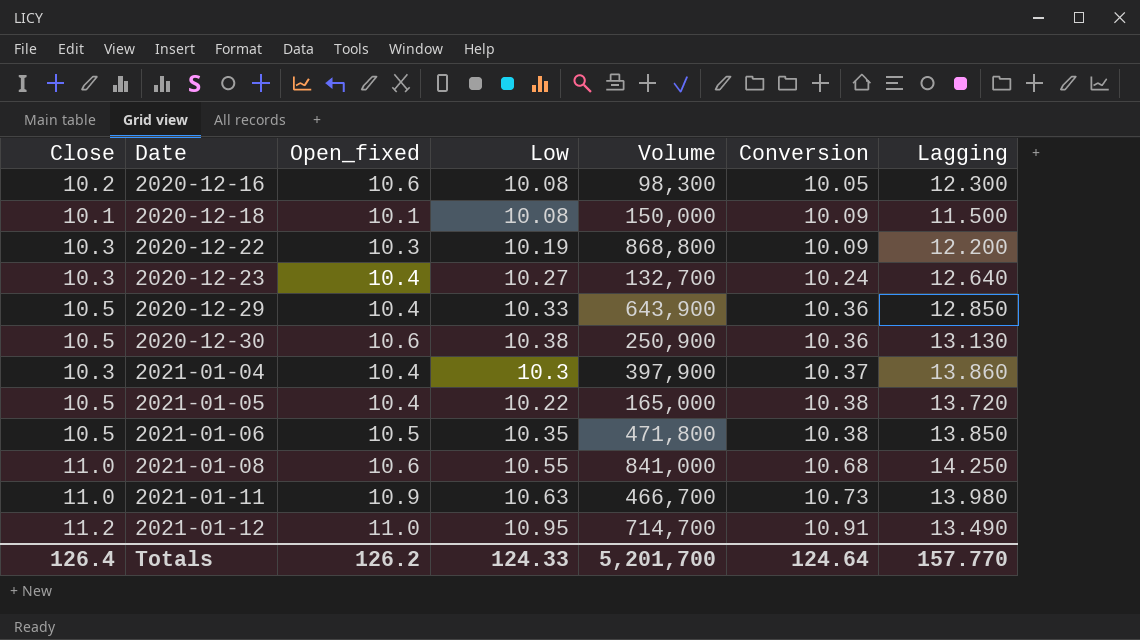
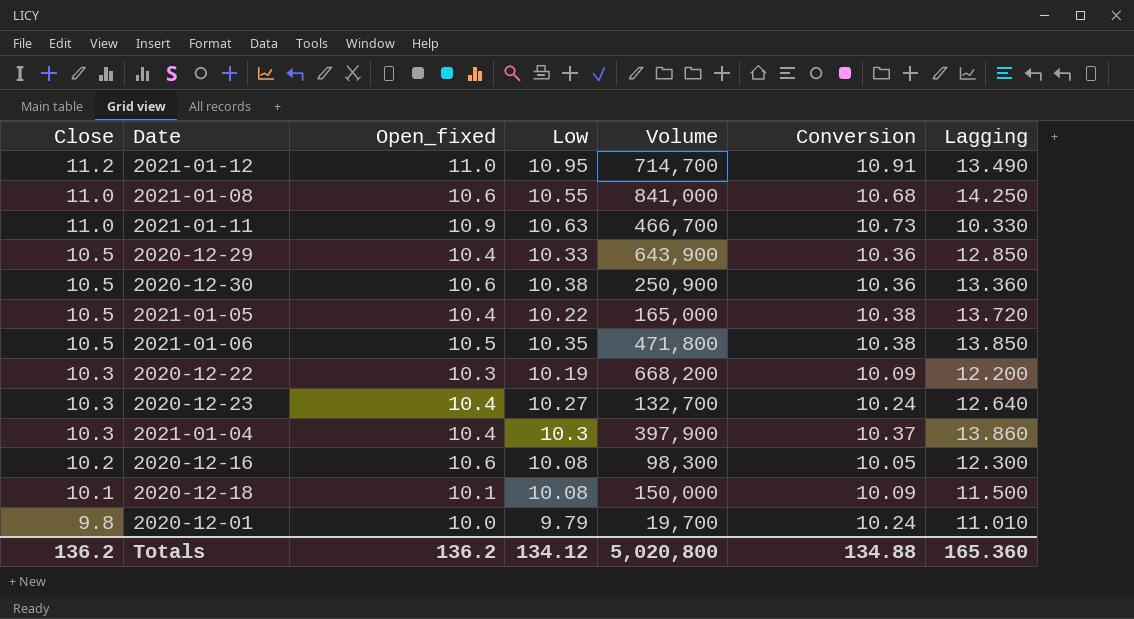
row order: Date ascending -> Close descending
2021-01-11 | Lagging: 13.980 -> 10.330
2020-12-30 | Lagging: 13.130 -> 13.360
2020-12-22 | Volume: 868,800 -> 668,200
row 2020-12-01: none -> 9.8 | 10.0 | 9.79 | 19,700 | 10.24 | 11.010
Totals | Close: 126.4 -> 136.2
Totals | Open_fixed: 126.2 -> 136.2
Totals | Low: 124.33 -> 134.12
Totals | Volume: 5,201,700 -> 5,020,800
Totals | Conversion: 124.64 -> 134.88
Totals | Lagging: 157.770 -> 165.360

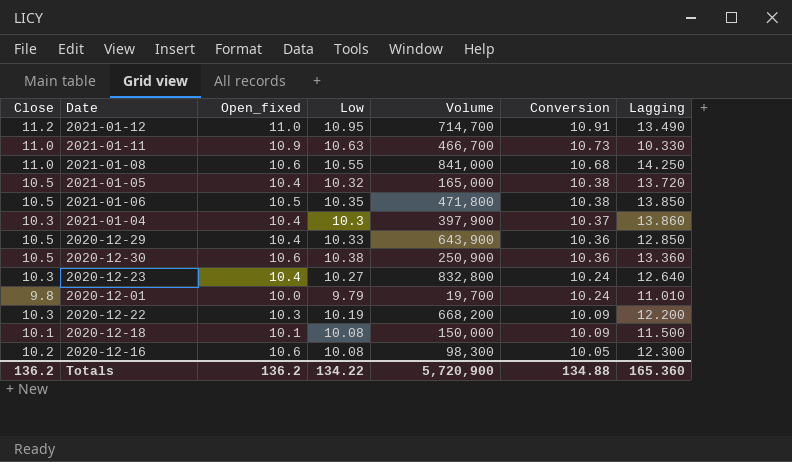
row order: Close descending -> Conversion descending
2021-01-05 | Low: 10.22 -> 10.32
2020-12-23 | Volume: 132,700 -> 832,800
Totals | Low: 134.12 -> 134.22
Totals | Volume: 5,020,800 -> 5,720,900

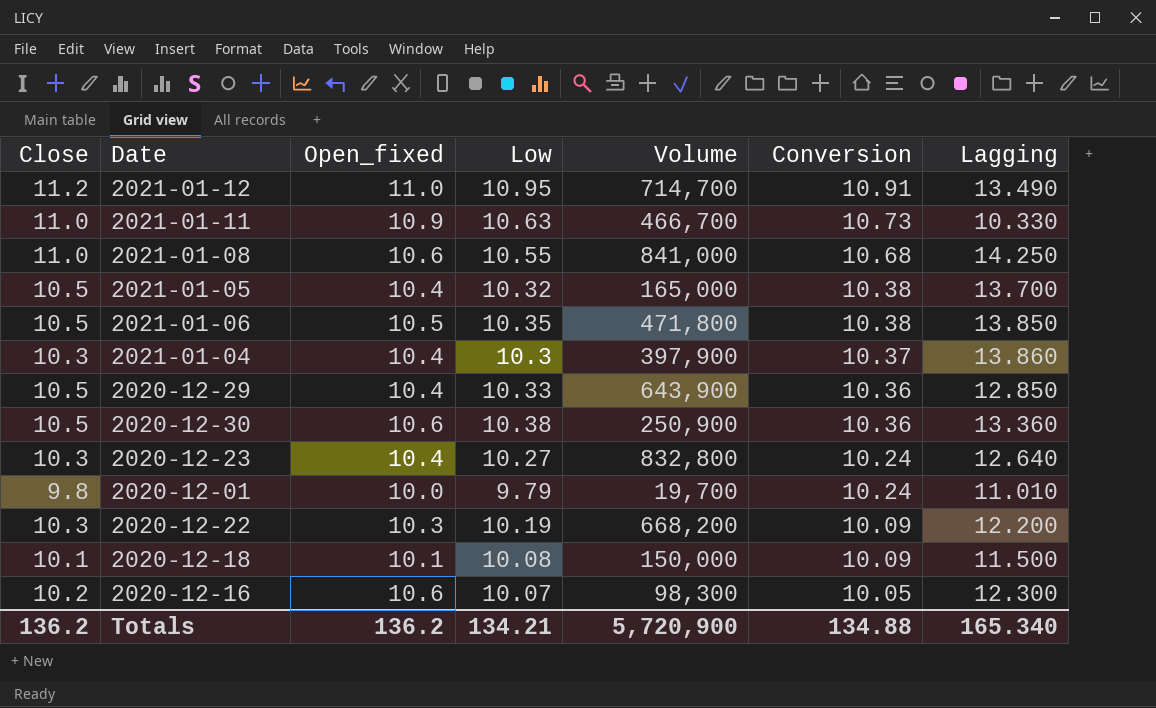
2021-01-05 | Lagging: 13.720 -> 13.700
2020-12-16 | Low: 10.08 -> 10.07
Totals | Low: 134.22 -> 134.21
Totals | Lagging: 165.360 -> 165.340

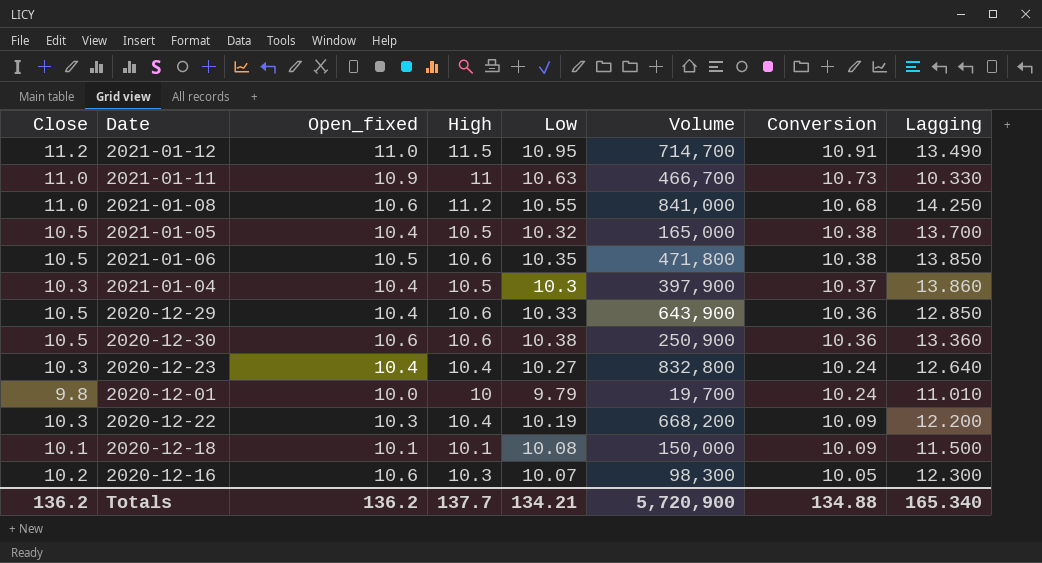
column High | position: none -> 4

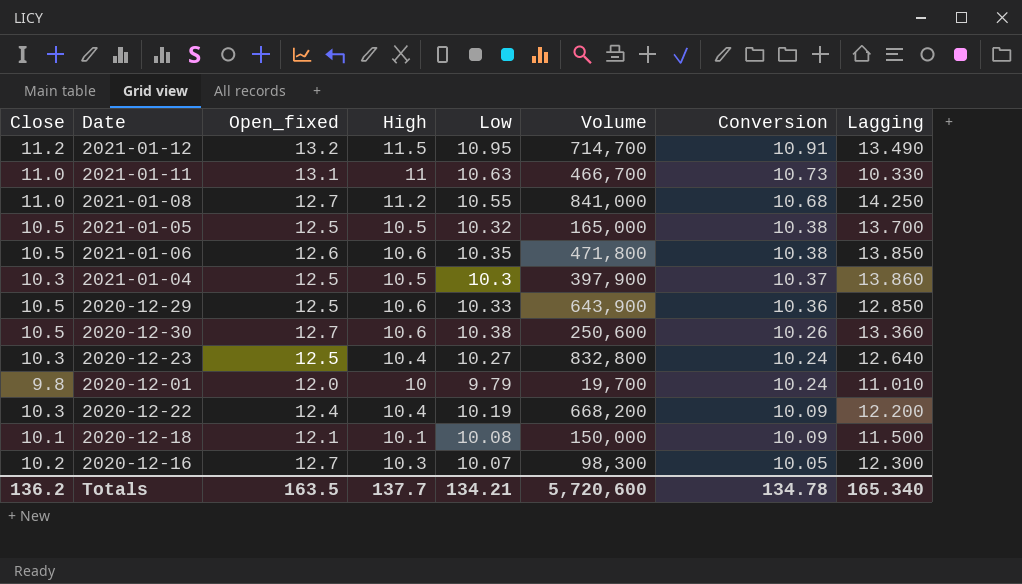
2021-01-12 | Open_fixed: 11.0 -> 13.2
2021-01-11 | Open_fixed: 10.9 -> 13.1
2021-01-08 | Open_fixed: 10.6 -> 12.7
2021-01-05 | Open_fixed: 10.4 -> 12.5
2021-01-06 | Open_fixed: 10.5 -> 12.6
2021-01-04 | Open_fixed: 10.4 -> 12.5
2020-12-29 | Open_fixed: 10.4 -> 12.5
2020-12-30 | Open_fixed: 10.6 -> 12.7
2020-12-30 | Volume: 250,900 -> 250,600
2020-12-30 | Conversion: 10.36 -> 10.26
2020-12-23 | Open_fixed: 10.4 -> 12.5
2020-12-01 | Open_fixed: 10.0 -> 12.0
2020-12-22 | Open_fixed: 10.3 -> 12.4
2020-12-18 | Open_fixed: 10.1 -> 12.1
2020-12-16 | Open_fixed: 10.6 -> 12.7
Totals | Open_fixed: 136.2 -> 163.5
Totals | Volume: 5,720,900 -> 5,720,600
Totals | Conversion: 134.88 -> 134.78

